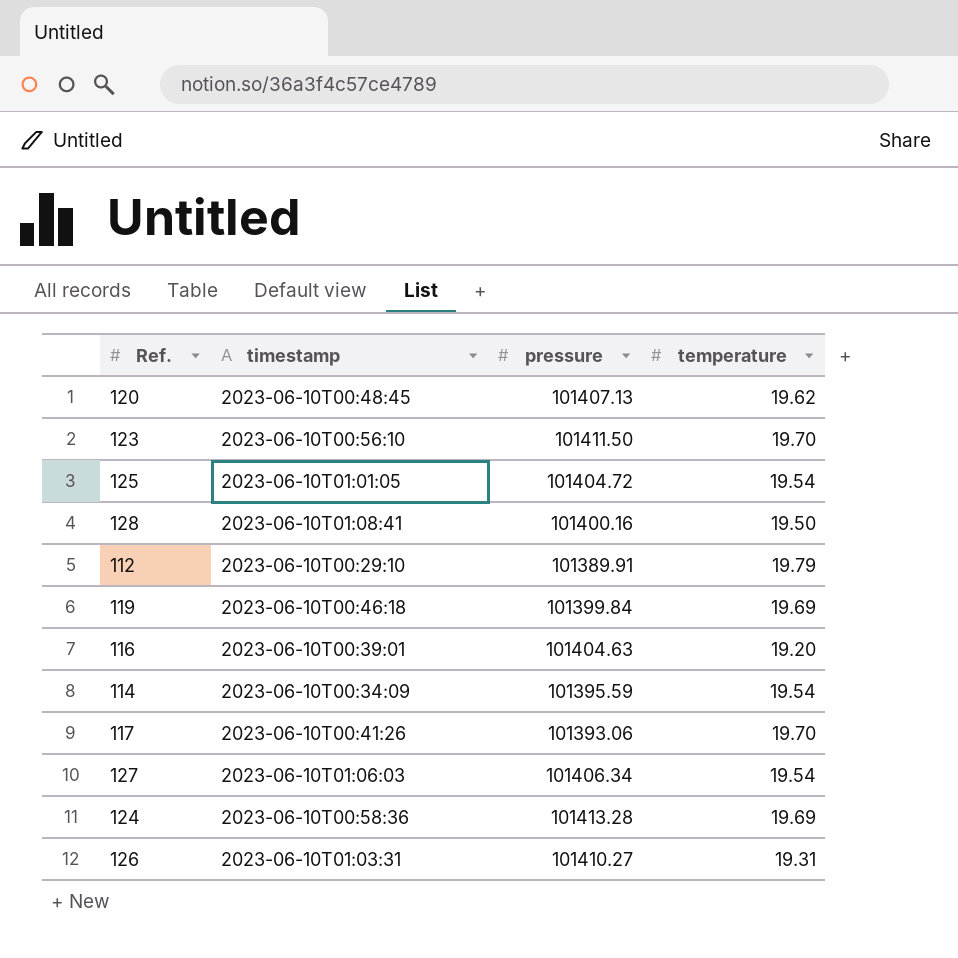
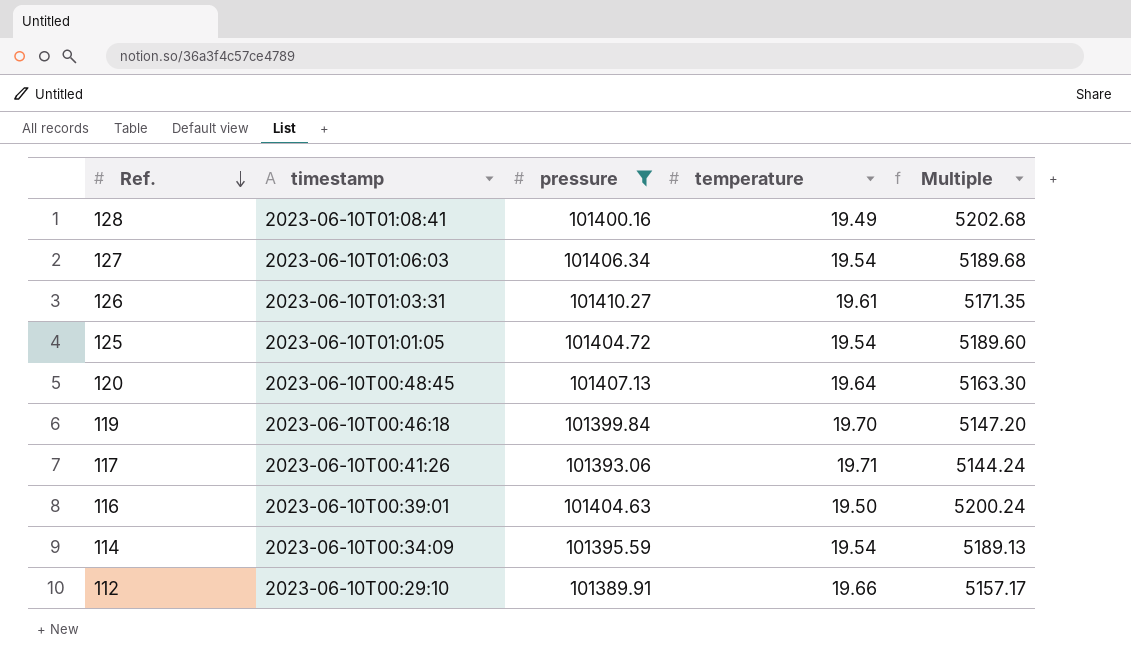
filter: none -> pressure <= 101410.27
row order: none -> Ref. descending
column Multiple | formula: none -> [pressure] / [temperature]
128 | temperature: 19.50 -> 19.49
126 | temperature: 19.31 -> 19.61
120 | temperature: 19.62 -> 19.64
119 | temperature: 19.69 -> 19.70
117 | temperature: 19.70 -> 19.71
116 | temperature: 19.20 -> 19.50
112 | temperature: 19.79 -> 19.66

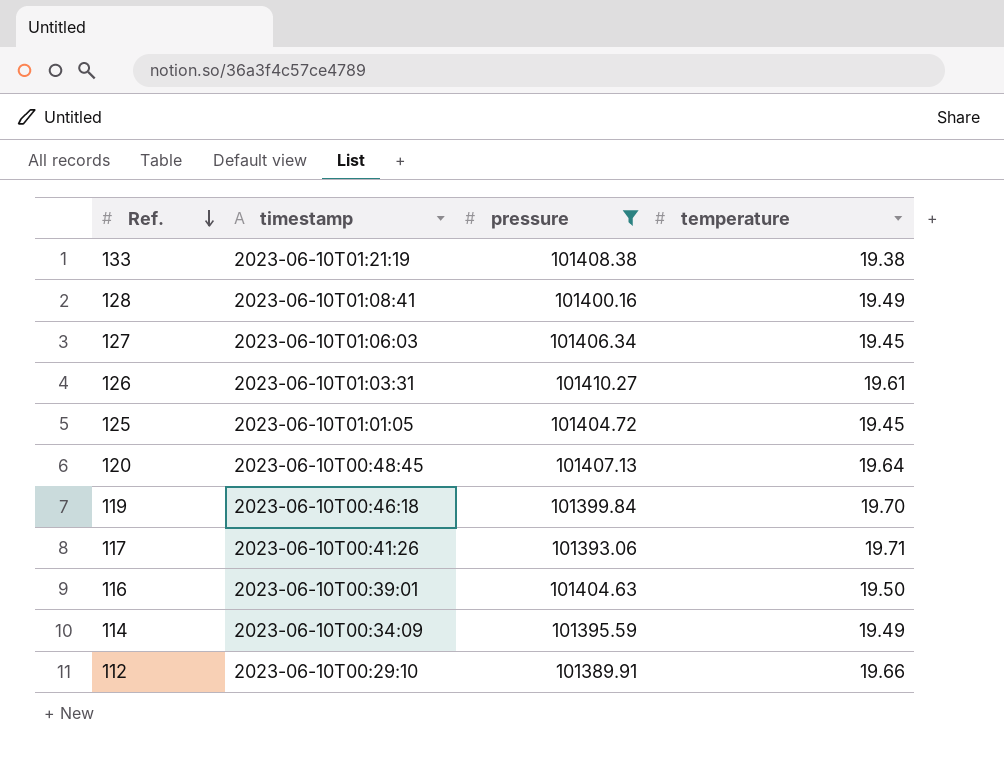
column Multiple | formula: [pressure] / [temperature] -> none
row 133: none -> 2023-06-10T01:21:19 | 101408.38 | 19.38
127 | temperature: 19.54 -> 19.45
125 | temperature: 19.54 -> 19.45
114 | temperature: 19.54 -> 19.49

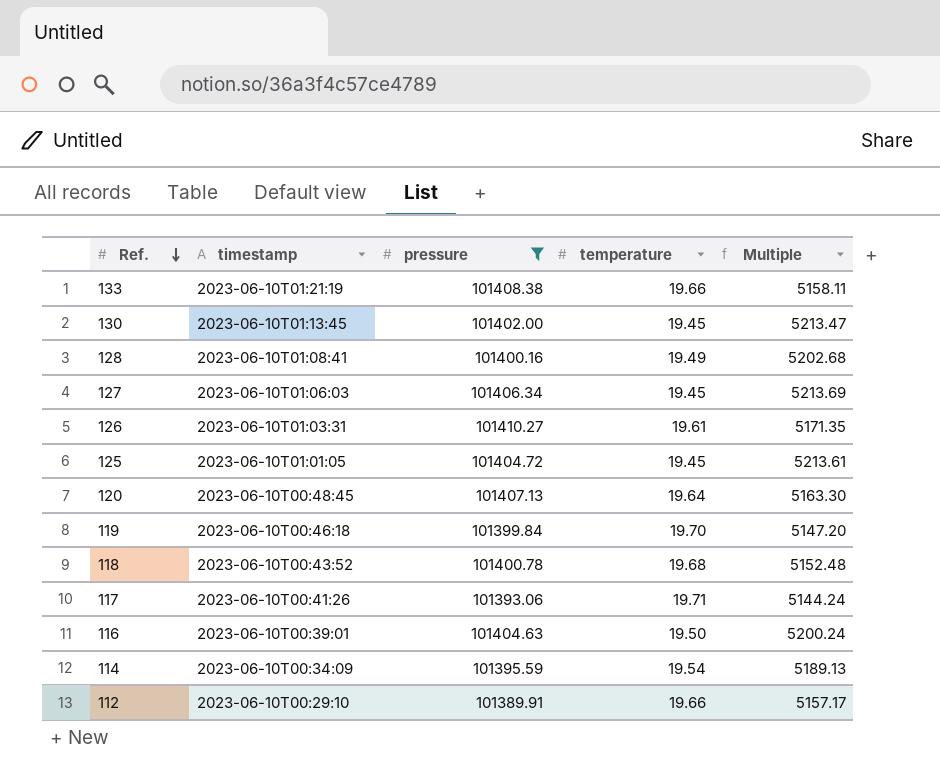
column Multiple | formula: none -> [pressure] / [temperature]
133 | temperature: 19.38 -> 19.66
row 130: none -> 2023-06-10T01:13:45 | 101402.00 | 19.45 | 5213.47
row 118: none -> 2023-06-10T00:43:52 | 101400.78 | 19.68 | 5152.48
114 | temperature: 19.49 -> 19.54

